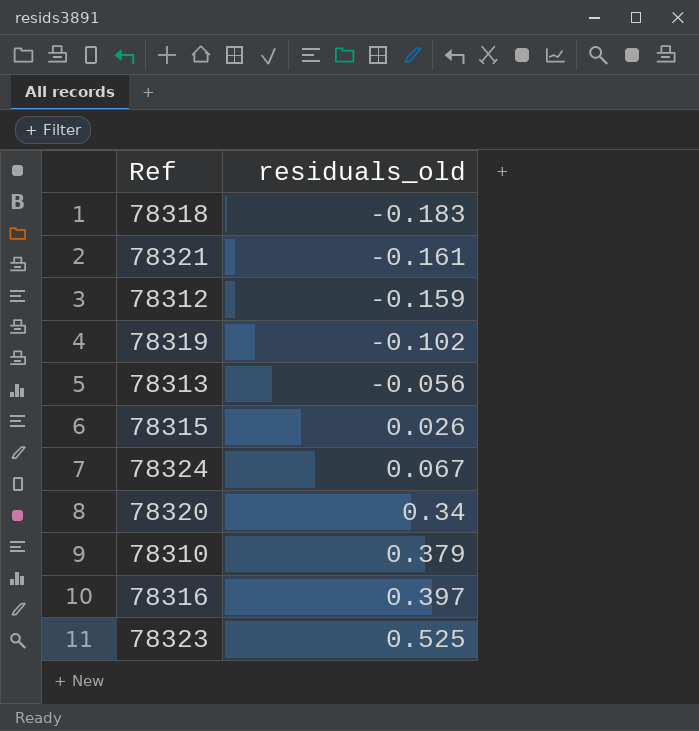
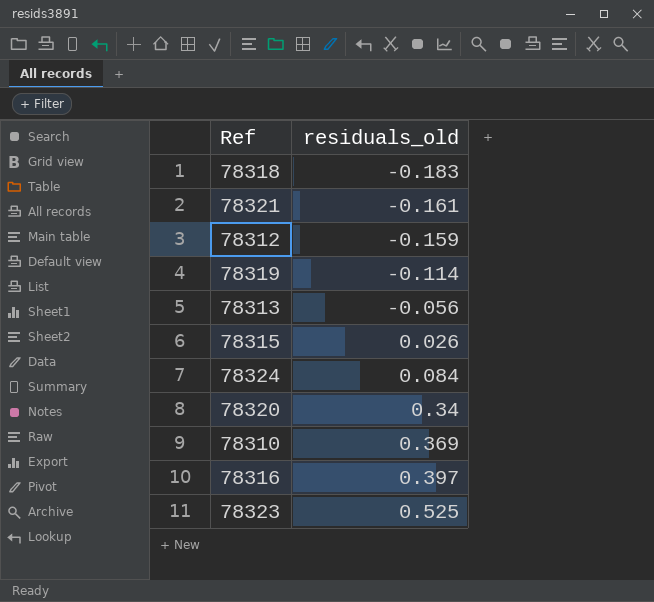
78319 | residuals_old: -0.102 -> -0.114
78324 | residuals_old: 0.067 -> 0.084
78310 | residuals_old: 0.379 -> 0.369

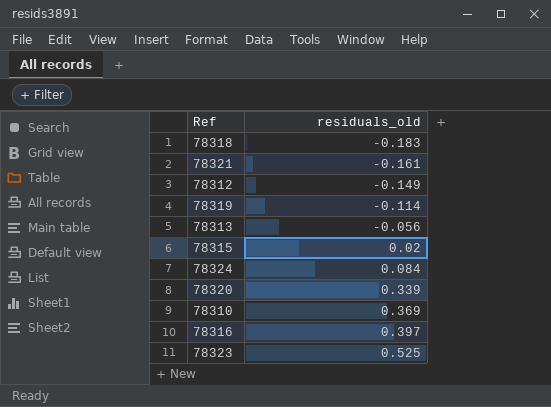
78312 | residuals_old: -0.159 -> -0.149
78315 | residuals_old: 0.026 -> 0.02
78320 | residuals_old: 0.34 -> 0.339

